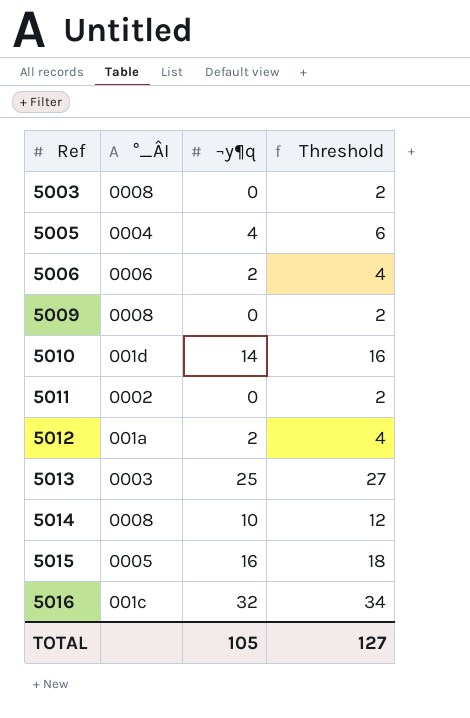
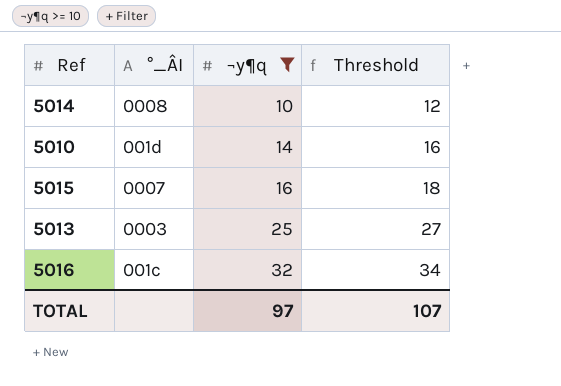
filter: none -> ¬y¶q >= 10
row order: Ref ascending -> ¬y¶q ascending
5015 | °_ÂI: 0005 -> 0007
TOTAL | ¬y¶q: 105 -> 97
TOTAL | Threshold: 127 -> 107

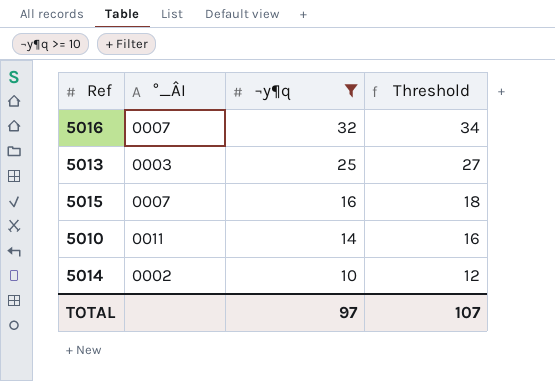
row order: ¬y¶q ascending -> ¬y¶q descending
5016 | °_ÂI: 001c -> 0007
5010 | °_ÂI: 001d -> 0011
5014 | °_ÂI: 0008 -> 0002

